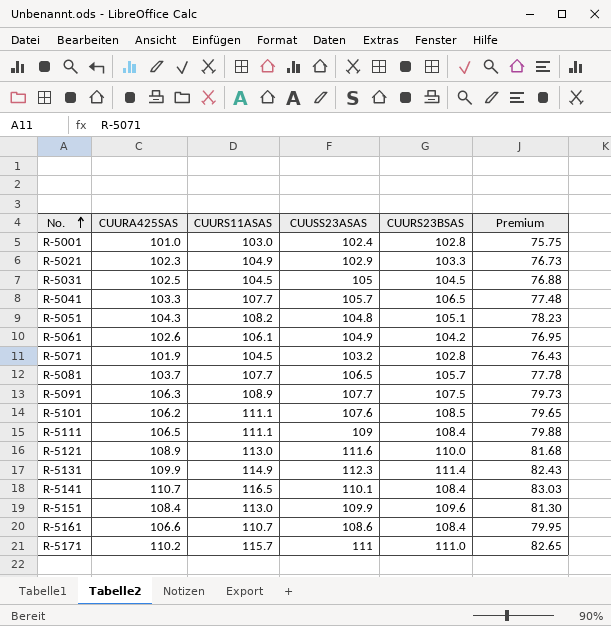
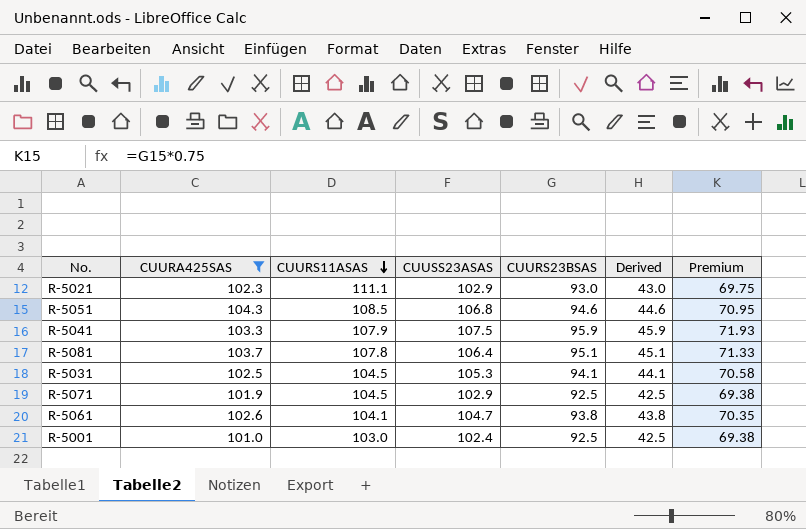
filter: none -> CUURA425SAS <= 104.3
row order: No. ascending -> CUURS11ASAS descending
column Derived | formula: none -> [CUURS23BSAS] - 50
column Premium | formula: [CUURA425SAS] * 0.75 -> [CUURS23BSAS] * 0.75
R-5021 | CUURS11ASAS: 104.9 -> 111.1
R-5021 | CUURS23BSAS: 103.3 -> 93.0
R-5051 | CUURS11ASAS: 108.2 -> 108.5
R-5051 | CUUSS23ASAS: 104.8 -> 106.8
R-5051 | CUURS23BSAS: 105.1 -> 94.6
R-5041 | CUURS11ASAS: 107.7 -> 107.9
R-5041 | CUUSS23ASAS: 105.7 -> 107.5
R-5041 | CUURS23BSAS: 106.5 -> 95.9
R-5081 | CUURS11ASAS: 107.7 -> 107.8
R-5081 | CUUSS23ASAS: 106.5 -> 106.4
R-5081 | CUURS23BSAS: 105.7 -> 95.1
R-5031 | CUUSS23ASAS: 105 -> 105.3
R-5031 | CUURS23BSAS: 104.5 -> 94.1
R-5071 | CUUSS23ASAS: 103.2 -> 102.9
R-5071 | CUURS23BSAS: 102.8 -> 92.5
R-5061 | CUURS11ASAS: 106.1 -> 104.1
R-5061 | CUUSS23ASAS: 104.9 -> 104.7
R-5061 | CUURS23BSAS: 104.2 -> 93.8
R-5001 | CUURS23BSAS: 102.8 -> 92.5

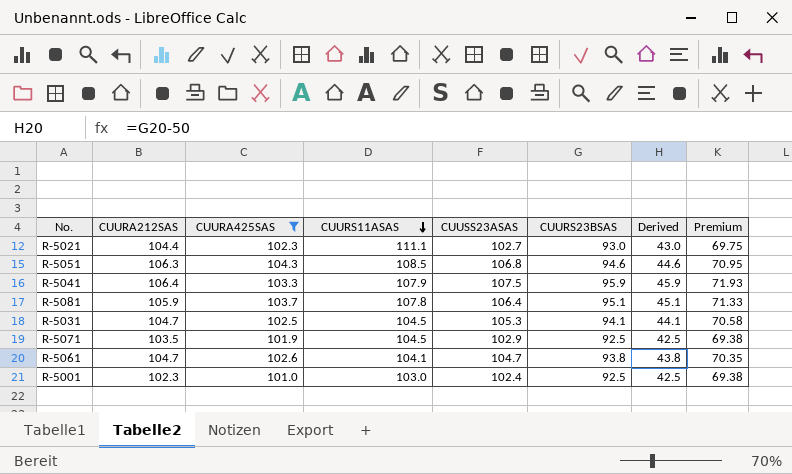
column CUURA212SAS | position: none -> 2
R-5021 | CUUSS23ASAS: 102.9 -> 102.7

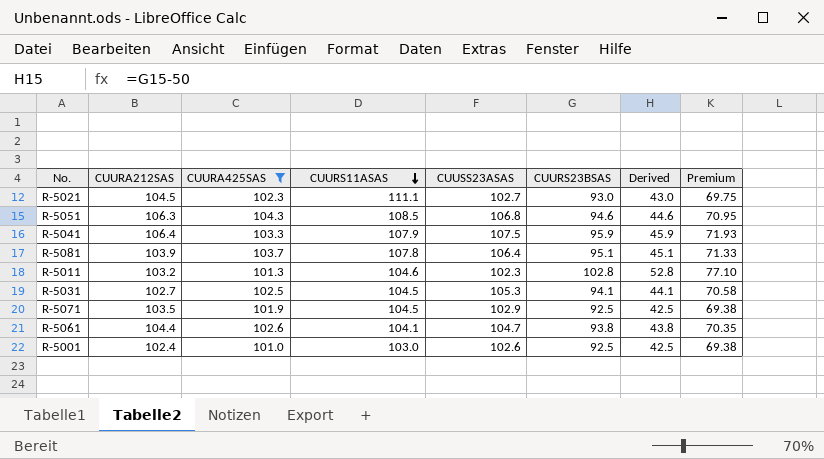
R-5021 | CUURA212SAS: 104.4 -> 104.5
R-5081 | CUURA212SAS: 105.9 -> 103.9
row R-5011: none -> 103.2 | 101.3 | 104.6 | 102.3 | 102.8 | 52.8 | 77.10
R-5031 | CUURA212SAS: 104.7 -> 102.7
R-5061 | CUURA212SAS: 104.7 -> 104.4
R-5001 | CUURA212SAS: 102.3 -> 102.4
R-5001 | CUUSS23ASAS: 102.4 -> 102.6

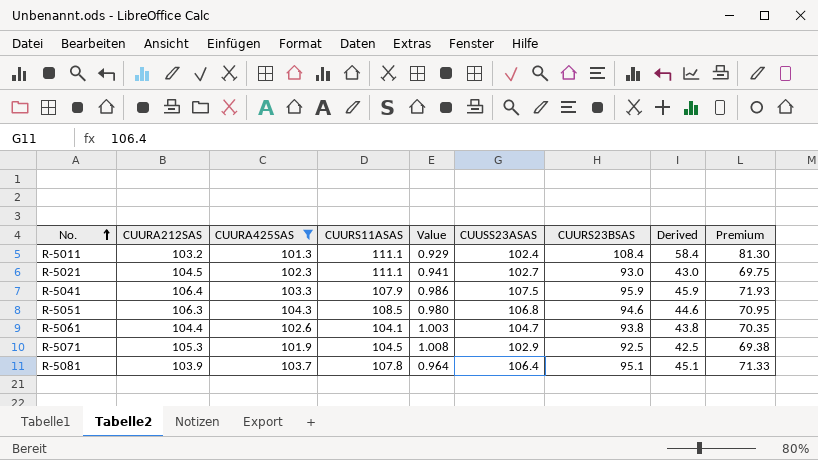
row order: CUURS11ASAS descending -> No. ascending
column Value | formula: none -> [CUURA212SAS] / [CUURS11ASAS]
row R-5031: 102.7 | 102.5 | 104.5 | 105.3 | 94.1 | 44.1 | 70.58 -> none
row R-5001: 102.4 | 101.0 | 103.0 | 102.6 | 92.5 | 42.5 | 69.38 -> none
R-5011 | CUURS11ASAS: 104.6 -> 111.1
R-5011 | CUUSS23ASAS: 102.3 -> 102.4
R-5011 | CUURS23BSAS: 102.8 -> 108.4
R-5011 | Derived: 52.8 -> 58.4
R-5011 | Premium: 77.10 -> 81.30
R-5071 | CUURA212SAS: 103.5 -> 105.3

